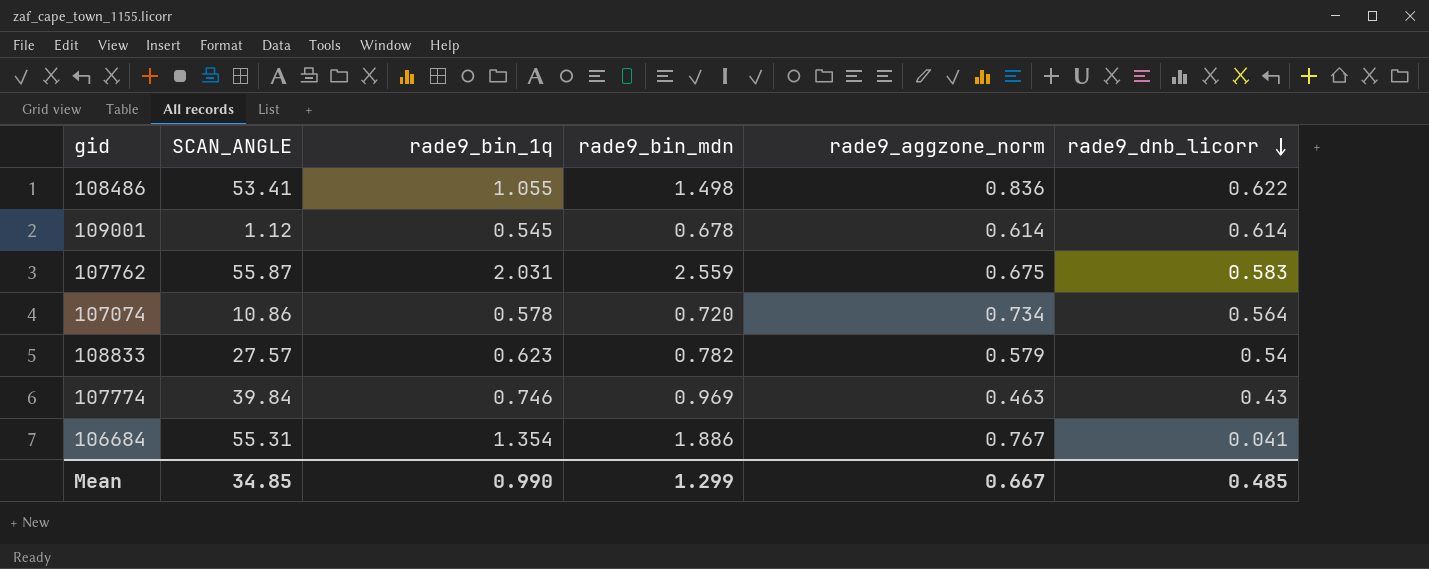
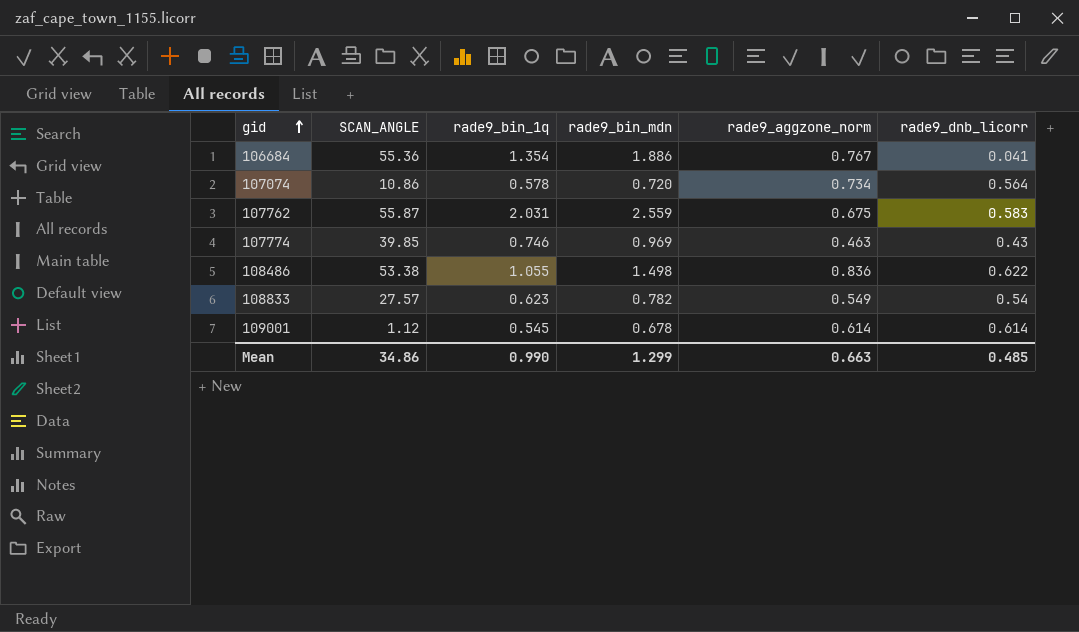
row order: rade9_dnb_licorr descending -> gid ascending
106684 | SCAN_ANGLE: 55.31 -> 55.36
107774 | SCAN_ANGLE: 39.84 -> 39.85
108486 | SCAN_ANGLE: 53.41 -> 53.38
108833 | rade9_aggzone_norm: 0.579 -> 0.549
Mean | SCAN_ANGLE: 34.85 -> 34.86
Mean | rade9_aggzone_norm: 0.667 -> 0.663

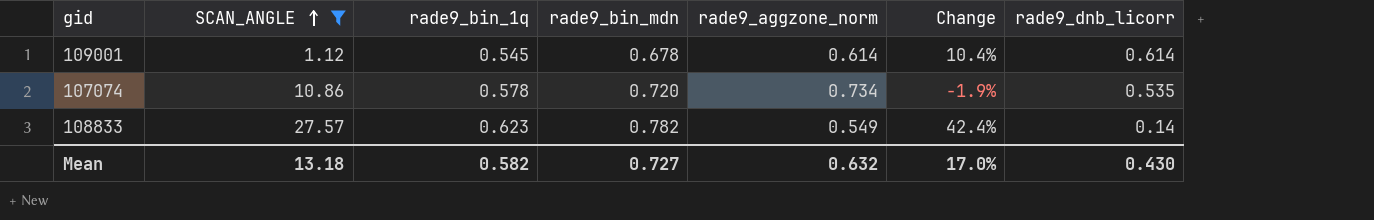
filter: none -> SCAN_ANGLE <= 27.57
row order: gid ascending -> SCAN_ANGLE ascending
column Change | formula: none -> ([rade9_bin_mdn] - [rade9_aggzone_norm]) / [rade9_aggzone_norm]
107074 | rade9_dnb_licorr: 0.564 -> 0.535
108833 | rade9_dnb_licorr: 0.54 -> 0.14
Mean | SCAN_ANGLE: 34.86 -> 13.18
Mean | rade9_bin_1q: 0.990 -> 0.582
Mean | rade9_bin_mdn: 1.299 -> 0.727
Mean | rade9_aggzone_norm: 0.663 -> 0.632
Mean | rade9_dnb_licorr: 0.485 -> 0.430

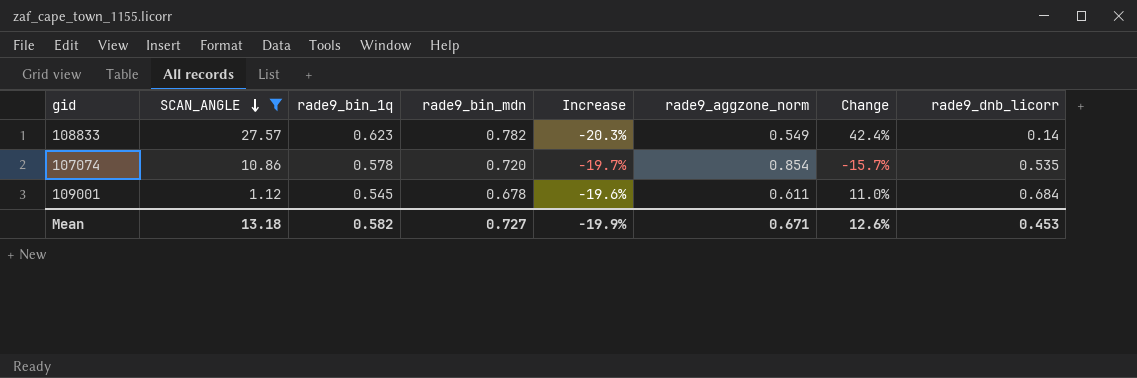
row order: SCAN_ANGLE ascending -> SCAN_ANGLE descending
column Increase | formula: none -> ([rade9_bin_1q] - [rade9_bin_mdn]) / [rade9_bin_mdn]
107074 | rade9_aggzone_norm: 0.734 -> 0.854
107074 | Change: -1.9% -> -15.7%
109001 | rade9_aggzone_norm: 0.614 -> 0.611
109001 | Change: 10.4% -> 11.0%
109001 | rade9_dnb_licorr: 0.614 -> 0.684
Mean | rade9_aggzone_norm: 0.632 -> 0.671
Mean | Change: 17.0% -> 12.6%
Mean | rade9_dnb_licorr: 0.430 -> 0.453

